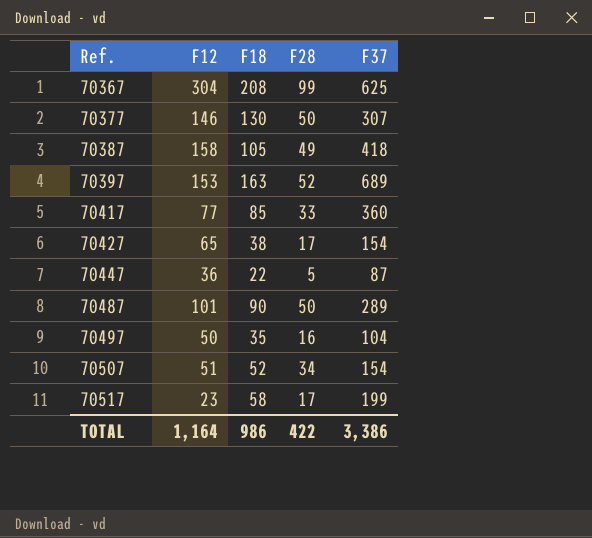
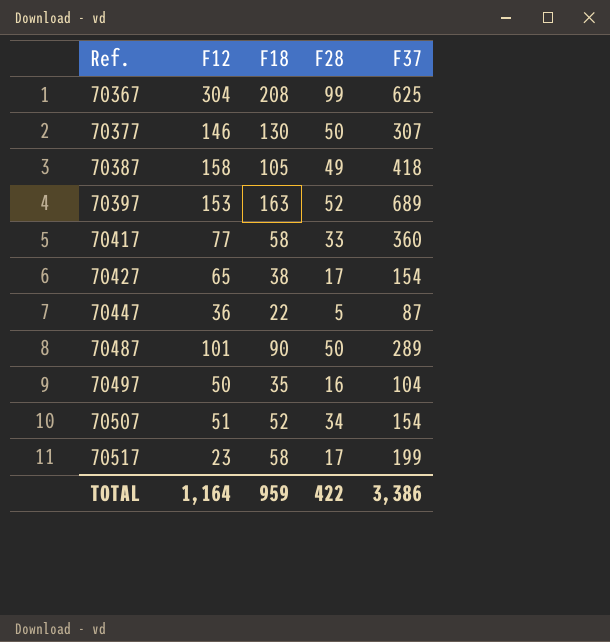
70417 | F18: 85 -> 58
TOTAL | F18: 986 -> 959

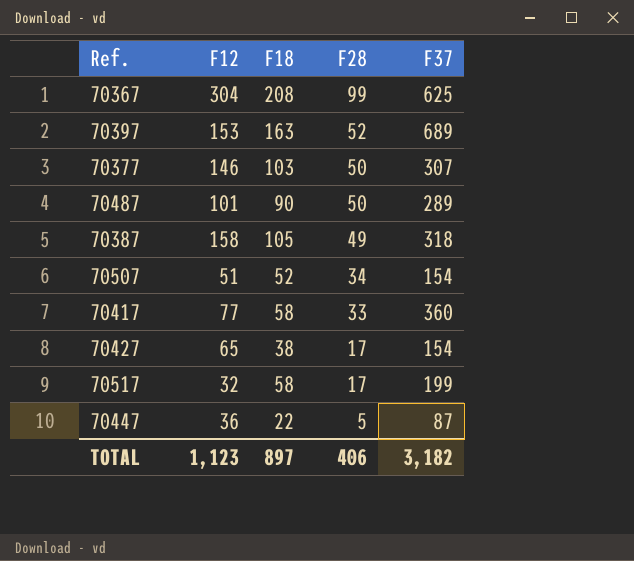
row order: Ref. ascending -> F28 descending
row 70497: 50 | 35 | 16 | 104 -> none
70377 | F18: 130 -> 103
70387 | F37: 418 -> 318
70517 | F12: 23 -> 32
TOTAL | F12: 1,164 -> 1,123
TOTAL | F18: 959 -> 897
TOTAL | F28: 422 -> 406
TOTAL | F37: 3,386 -> 3,182

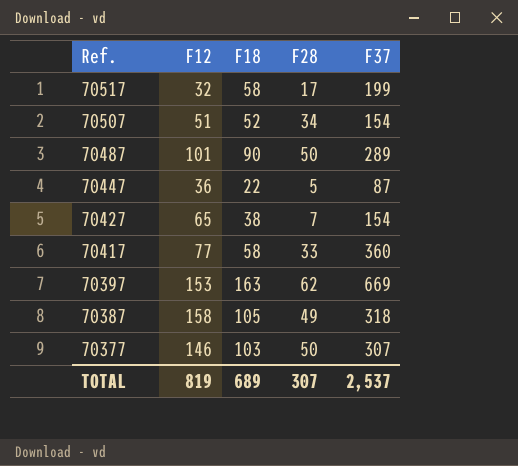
row order: F28 descending -> Ref. descending
row 70367: 304 | 208 | 99 | 625 -> none
70427 | F28: 17 -> 7
70397 | F28: 52 -> 62
70397 | F37: 689 -> 669
TOTAL | F12: 1,123 -> 819
TOTAL | F18: 897 -> 689
TOTAL | F28: 406 -> 307
TOTAL | F37: 3,182 -> 2,537

